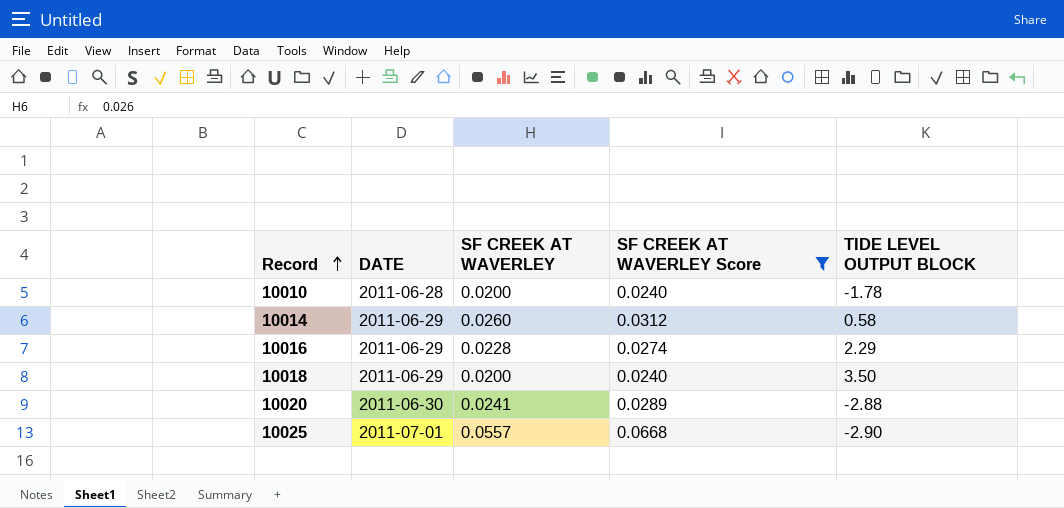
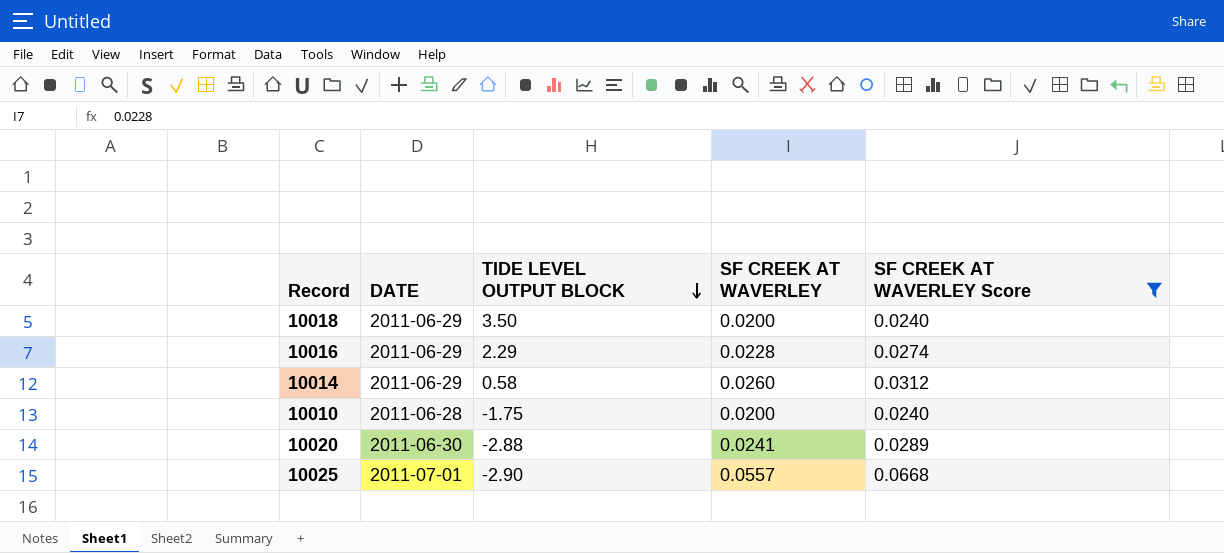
row order: Record ascending -> TIDE LEVEL OUTPUT BLOCK descending
column TIDE LEVEL OUTPUT BLOCK | position: 5 -> 3
10010 | TIDE LEVEL OUTPUT BLOCK: -1.78 -> -1.75

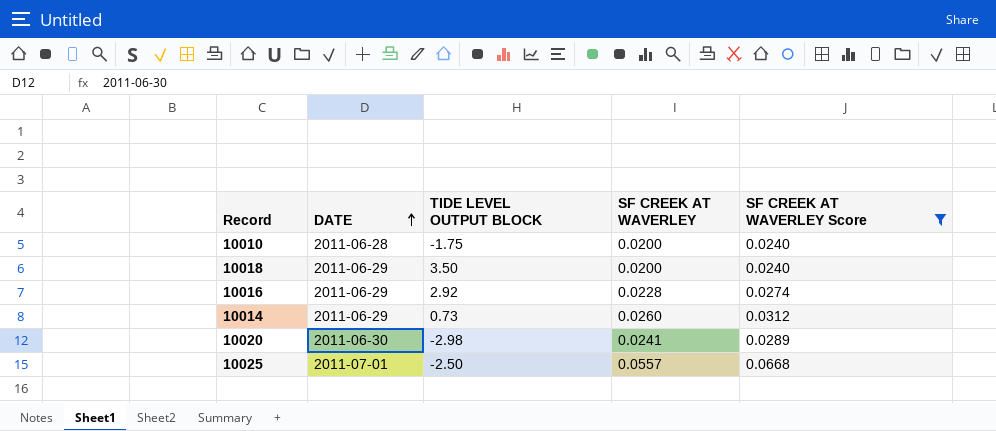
row order: TIDE LEVEL OUTPUT BLOCK descending -> DATE ascending
10016 | TIDE LEVEL OUTPUT BLOCK: 2.29 -> 2.92
10014 | TIDE LEVEL OUTPUT BLOCK: 0.58 -> 0.73
10020 | TIDE LEVEL OUTPUT BLOCK: -2.88 -> -2.98
10025 | TIDE LEVEL OUTPUT BLOCK: -2.90 -> -2.50

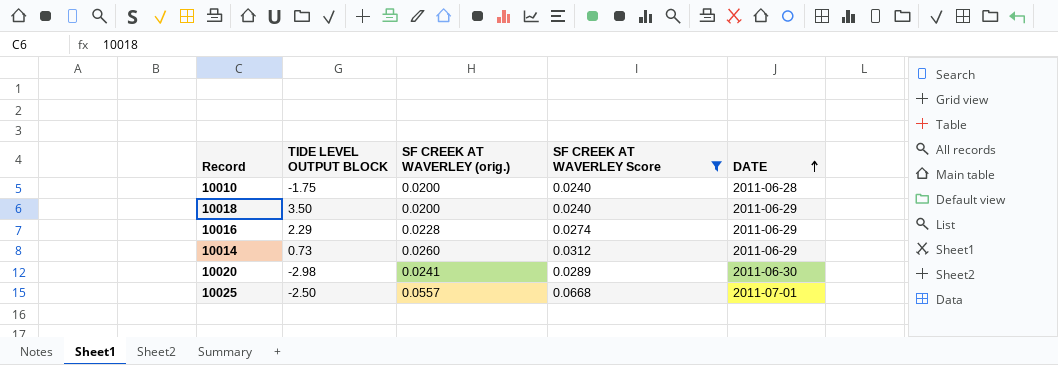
column name: SF CREEK AT WAVERLEY -> SF CREEK AT WAVERLEY (orig.)
column DATE | position: 2 -> 5
10016 | TIDE LEVEL OUTPUT BLOCK: 2.92 -> 2.29

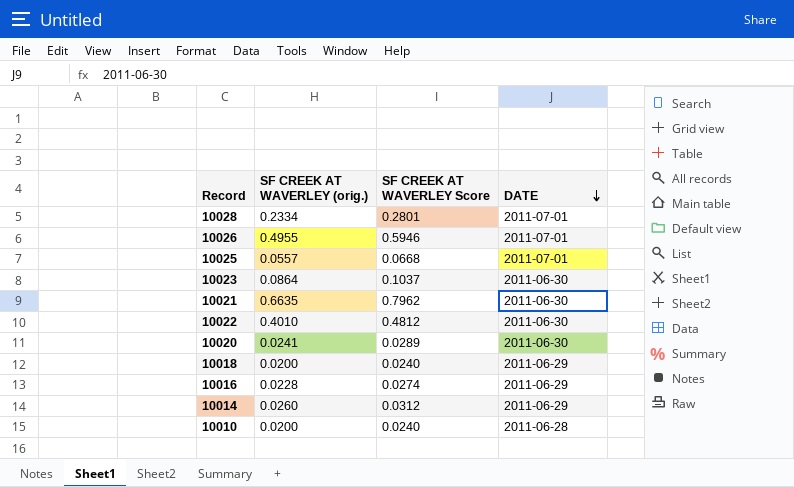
filter: SF CREEK AT WAVERLEY Score <= 0.0668 -> none
row order: DATE ascending -> DATE descending
column TIDE LEVEL OUTPUT BLOCK | position: 2 -> none

